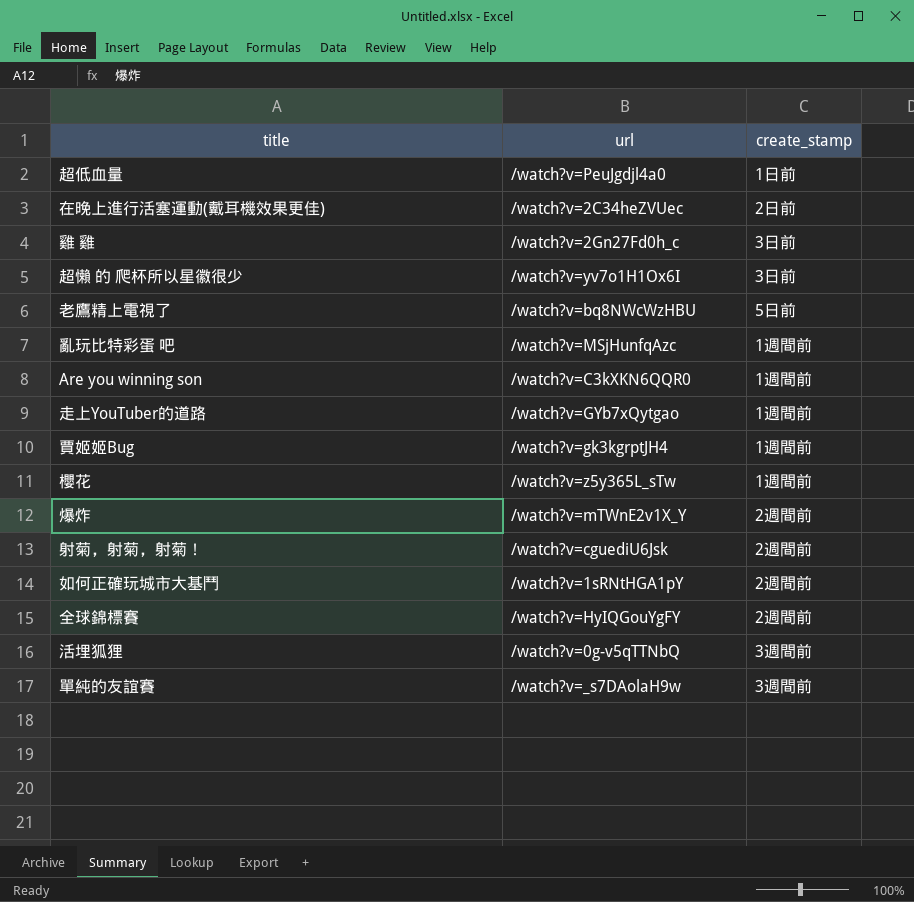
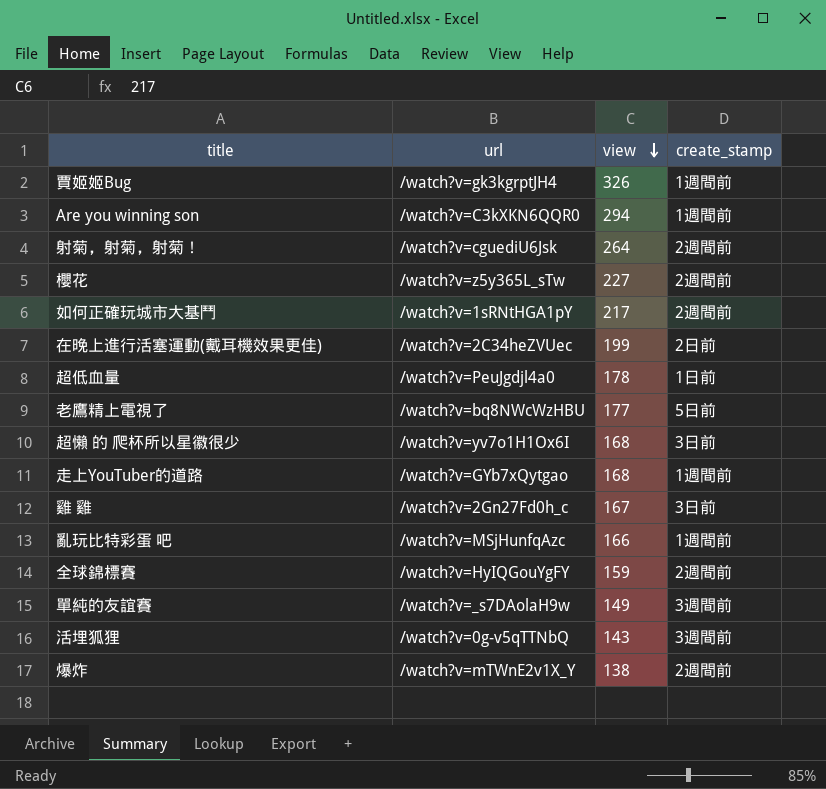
row order: none -> view descending
column view | position: none -> 3
櫻花 | create_stamp: 1週間前 -> 2週間前

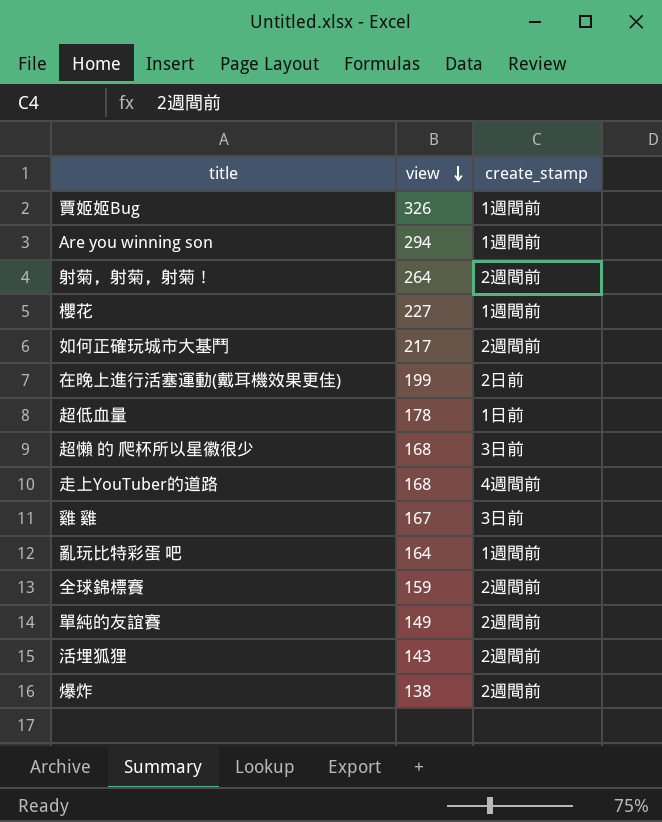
column url | position: 2 -> none
row 老鷹精上電視了: /watch?v=bq8NWcWzHBU | 177 | 5日前 -> none
櫻花 | create_stamp: 2週間前 -> 1週間前
走上YouTuber的道路 | create_stamp: 1週間前 -> 4週間前
亂玩比特彩蛋 吧 | view: 166 -> 164
單純的友誼賽 | create_stamp: 3週間前 -> 2週間前
活埋狐狸 | create_stamp: 3週間前 -> 2週間前

